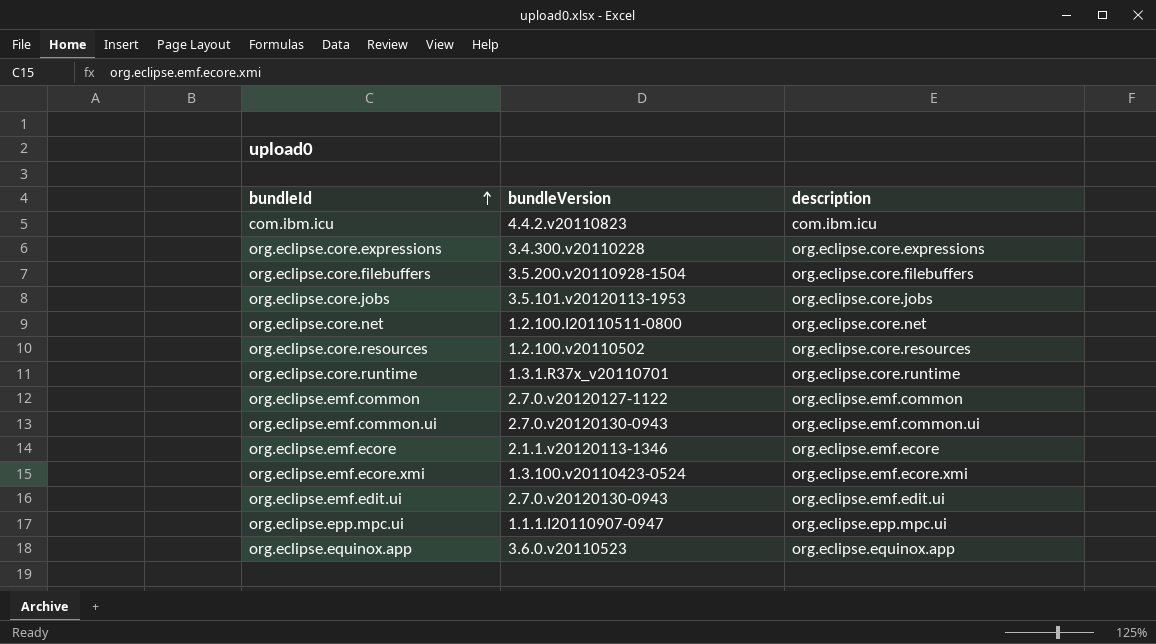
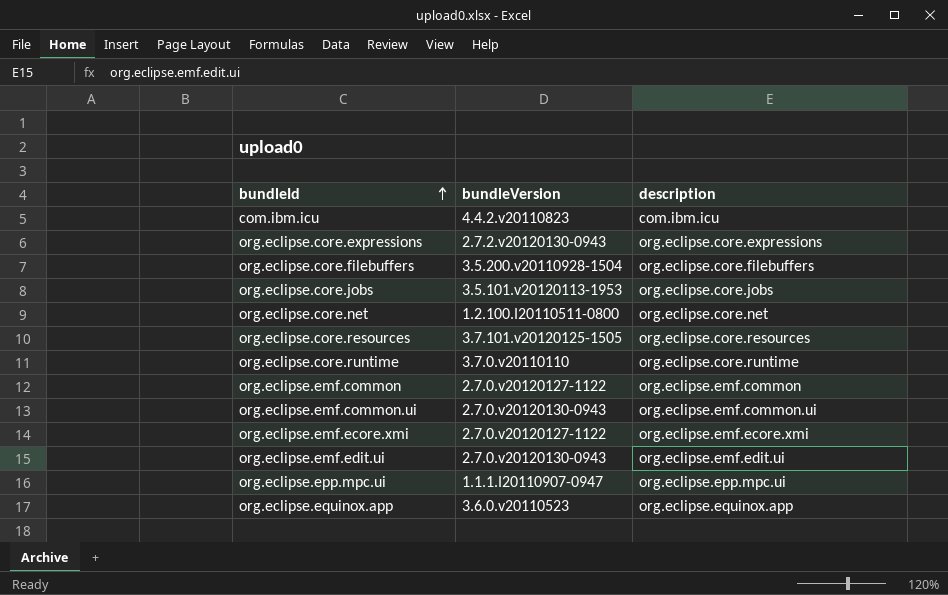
row org.eclipse.emf.ecore: 2.1.1.v20120113-1346 | org.eclipse.emf.ecore -> none
org.eclipse.core.expressions | bundleVersion: 3.4.300.v20110228 -> 2.7.2.v20120130-0943
org.eclipse.core.resources | bundleVersion: 1.2.100.v20110502 -> 3.7.101.v20120125-1505
org.eclipse.core.runtime | bundleVersion: 1.3.1.R37x_v20110701 -> 3.7.0.v20110110
org.eclipse.emf.ecore.xmi | bundleVersion: 1.3.100.v20110423-0524 -> 2.7.0.v20120127-1122

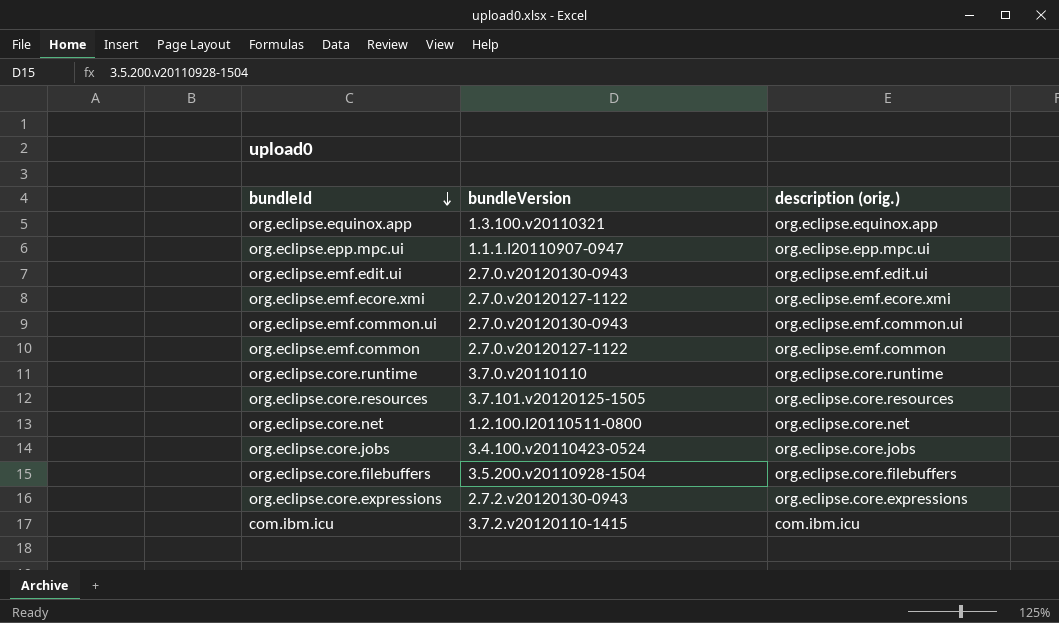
row order: bundleId ascending -> bundleId descending
column name: description -> description (orig.)
org.eclipse.equinox.app | bundleVersion: 3.6.0.v20110523 -> 1.3.100.v20110321
org.eclipse.core.jobs | bundleVersion: 3.5.101.v20120113-1953 -> 3.4.100.v20110423-0524
com.ibm.icu | bundleVersion: 4.4.2.v20110823 -> 3.7.2.v20120110-1415

